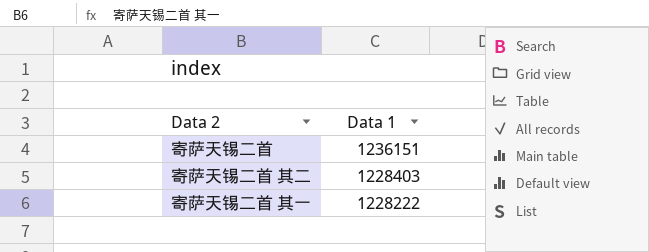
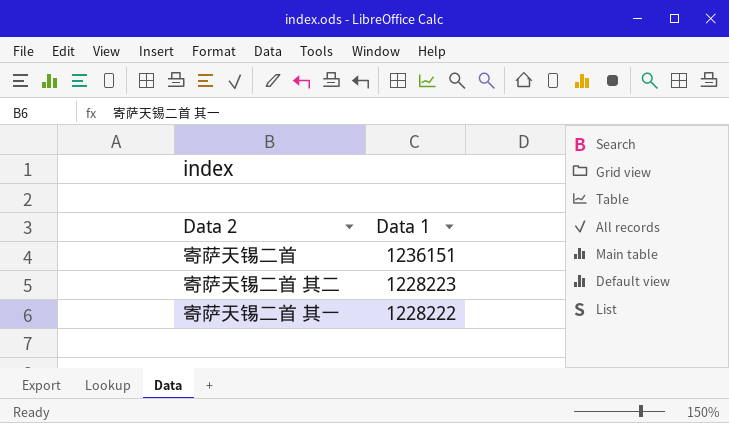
寄萨天锡二首 其二 | Data 1: 1228403 -> 1228223

